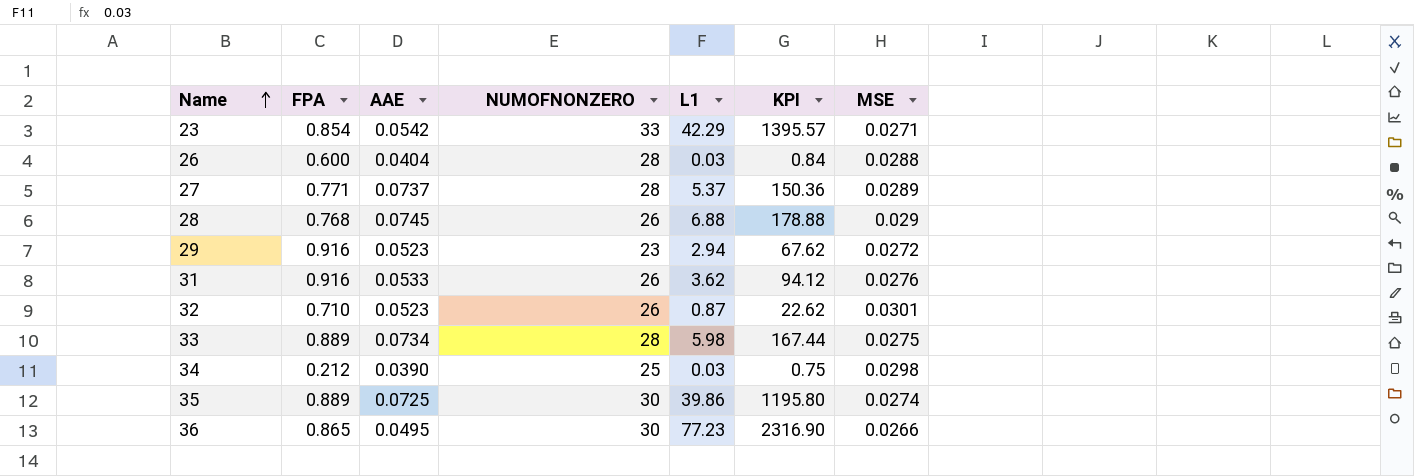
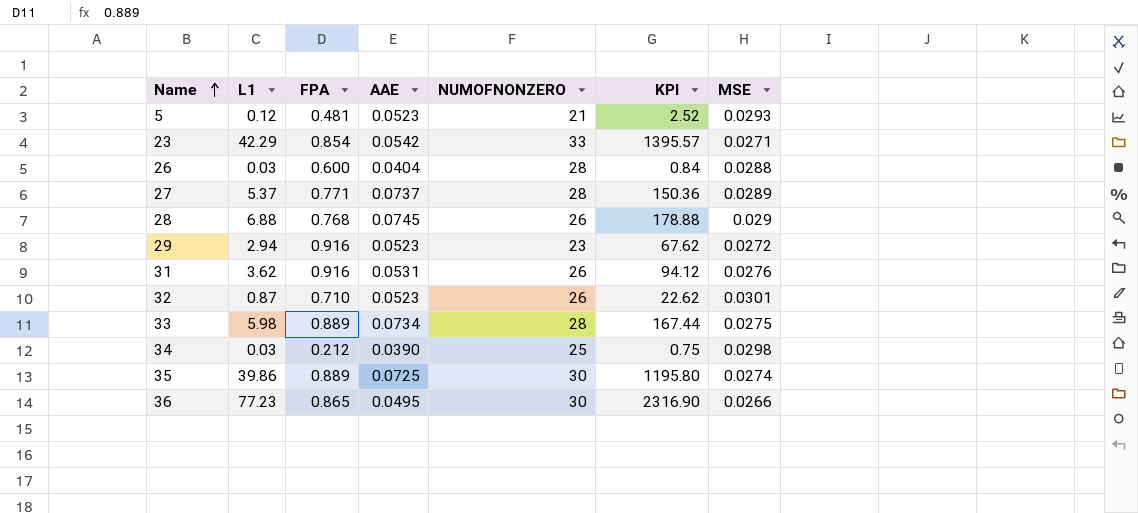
column L1 | position: 5 -> 2
row 5: none -> 0.12 | 0.481 | 0.0523 | 21 | 2.52 | 0.0293
31 | AAE: 0.0533 -> 0.0531

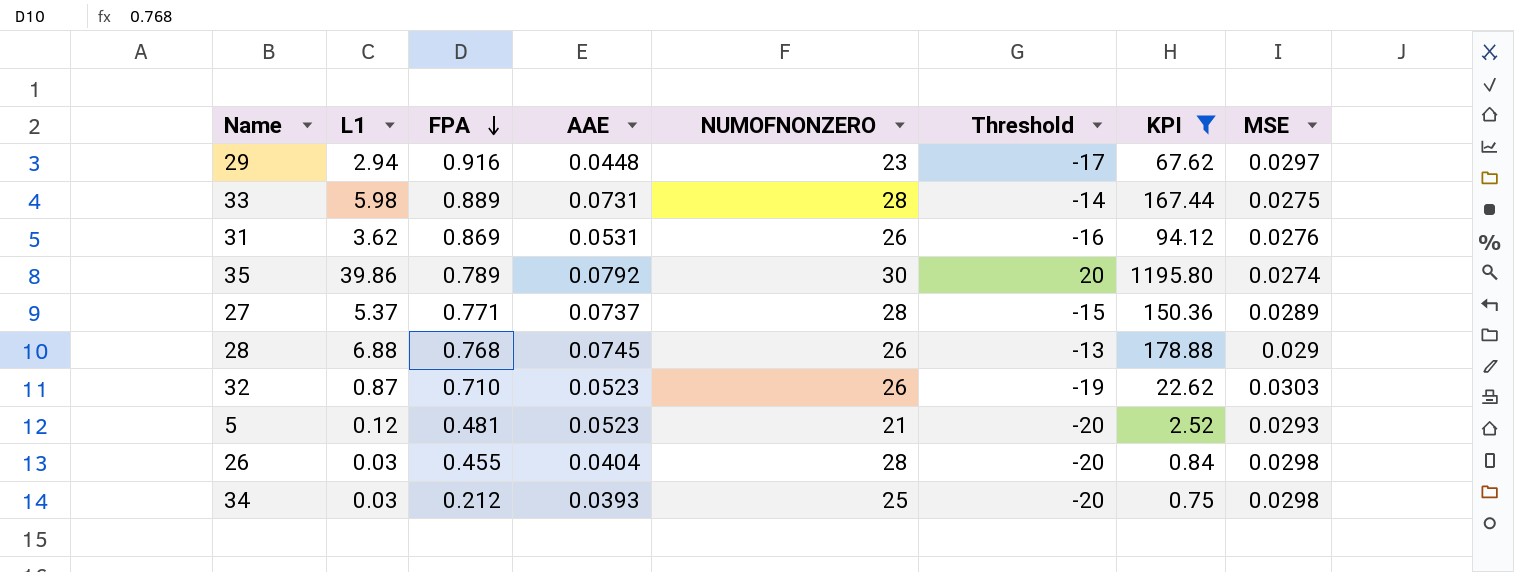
filter: none -> KPI <= 1195.80
row order: Name ascending -> FPA descending
column Threshold | formula: none -> [L1] - 20
29 | AAE: 0.0523 -> 0.0448
29 | MSE: 0.0272 -> 0.0297
33 | AAE: 0.0734 -> 0.0731
31 | FPA: 0.916 -> 0.869
35 | FPA: 0.889 -> 0.789
35 | AAE: 0.0725 -> 0.0792
32 | MSE: 0.0301 -> 0.0303
26 | FPA: 0.600 -> 0.455
26 | MSE: 0.0288 -> 0.0298
34 | AAE: 0.0390 -> 0.0393

